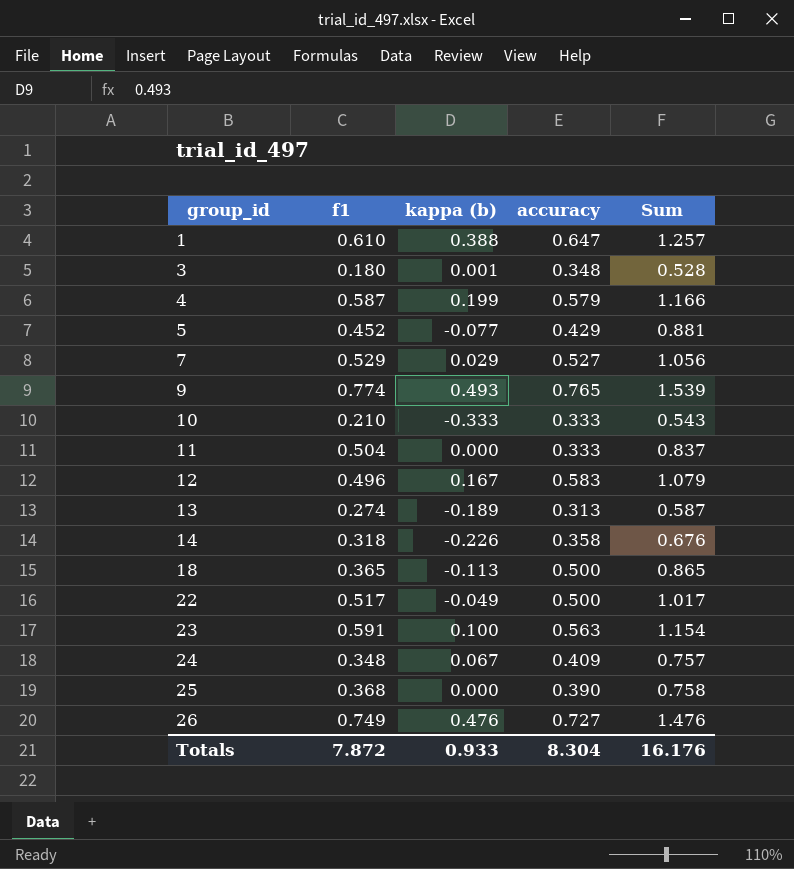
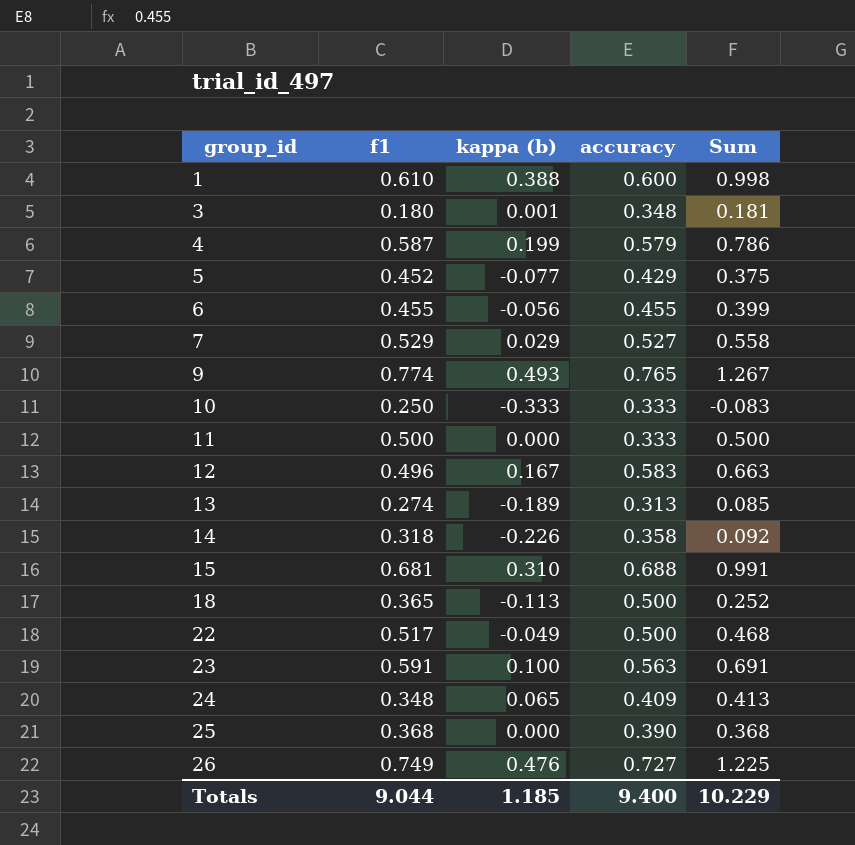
column Sum | formula: [f1] + [accuracy] -> [f1] + [kappa (b)]
1 | accuracy: 0.647 -> 0.600
row 6: none -> 0.455 | -0.056 | 0.455 | 0.399
10 | f1: 0.210 -> 0.250
11 | f1: 0.504 -> 0.500
row 15: none -> 0.681 | 0.310 | 0.688 | 0.991
24 | kappa (b): 0.067 -> 0.065
Totals | f1: 7.872 -> 9.044
Totals | kappa (b): 0.933 -> 1.185
Totals | accuracy: 8.304 -> 9.400
Totals | Sum: 16.176 -> 10.229

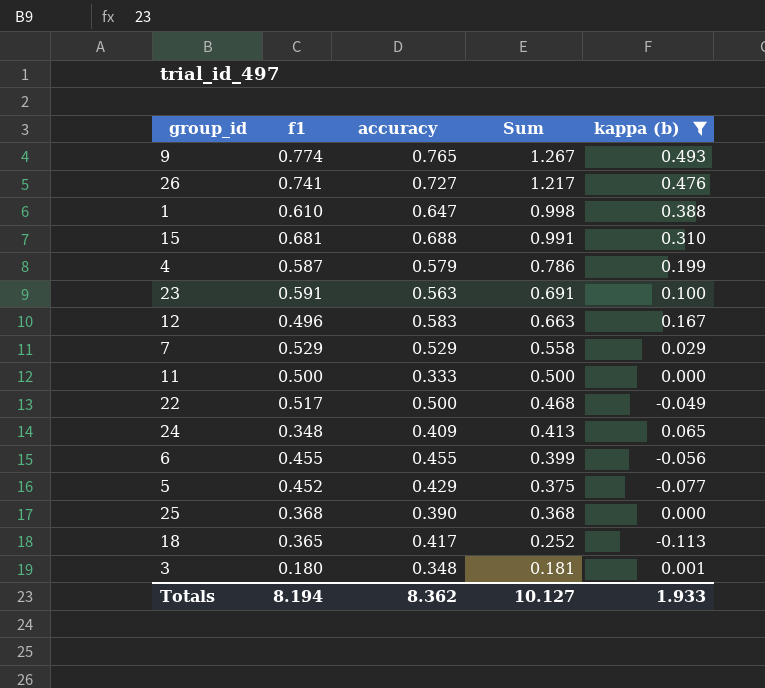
filter: none -> kappa (b) >= -0.113
row order: group_id ascending -> Sum descending
column kappa (b) | position: 3 -> 5
26 | f1: 0.749 -> 0.741
26 | Sum: 1.225 -> 1.217
1 | accuracy: 0.600 -> 0.647
7 | accuracy: 0.527 -> 0.529
18 | accuracy: 0.500 -> 0.417
Totals | f1: 9.044 -> 8.194
Totals | accuracy: 9.400 -> 8.362
Totals | Sum: 10.229 -> 10.127
Totals | kappa (b): 1.185 -> 1.933

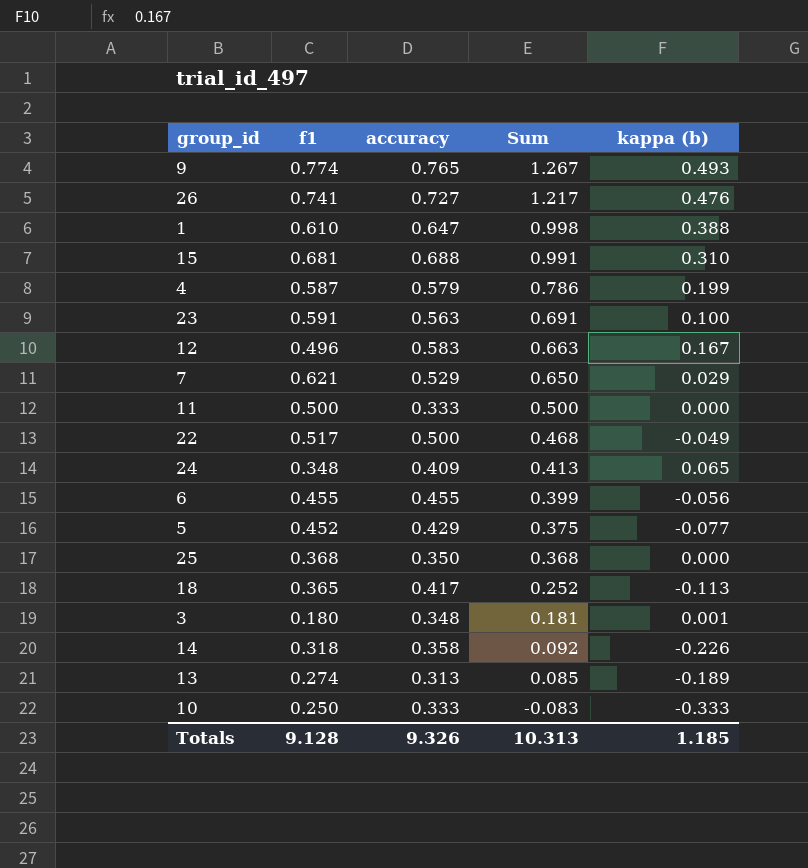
filter: kappa (b) >= -0.113 -> none
7 | f1: 0.529 -> 0.621
7 | Sum: 0.558 -> 0.650
25 | accuracy: 0.390 -> 0.350
Totals | f1: 8.194 -> 9.128
Totals | accuracy: 8.362 -> 9.326
Totals | Sum: 10.127 -> 10.313
Totals | kappa (b): 1.933 -> 1.185

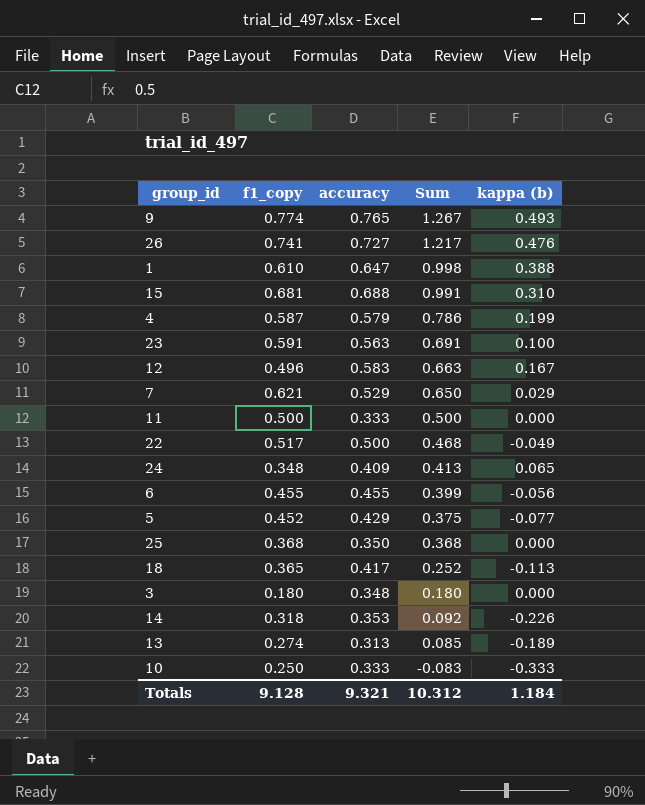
column name: f1 -> f1_copy
3 | Sum: 0.181 -> 0.180
3 | kappa (b): 0.001 -> 0.000
14 | accuracy: 0.358 -> 0.353
Totals | accuracy: 9.326 -> 9.321
Totals | Sum: 10.313 -> 10.312
Totals | kappa (b): 1.185 -> 1.184

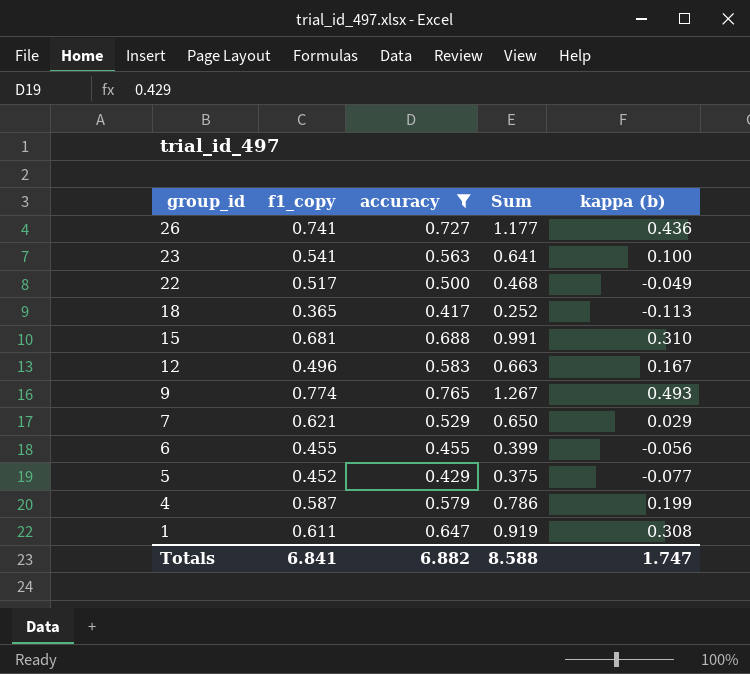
filter: none -> accuracy >= 0.417
row order: Sum descending -> group_id descending
26 | Sum: 1.217 -> 1.177
26 | kappa (b): 0.476 -> 0.436
23 | f1_copy: 0.591 -> 0.541
23 | Sum: 0.691 -> 0.641
1 | f1_copy: 0.610 -> 0.611
1 | Sum: 0.998 -> 0.919
1 | kappa (b): 0.388 -> 0.308
Totals | f1_copy: 9.128 -> 6.841
Totals | accuracy: 9.321 -> 6.882
Totals | Sum: 10.312 -> 8.588
Totals | kappa (b): 1.184 -> 1.747

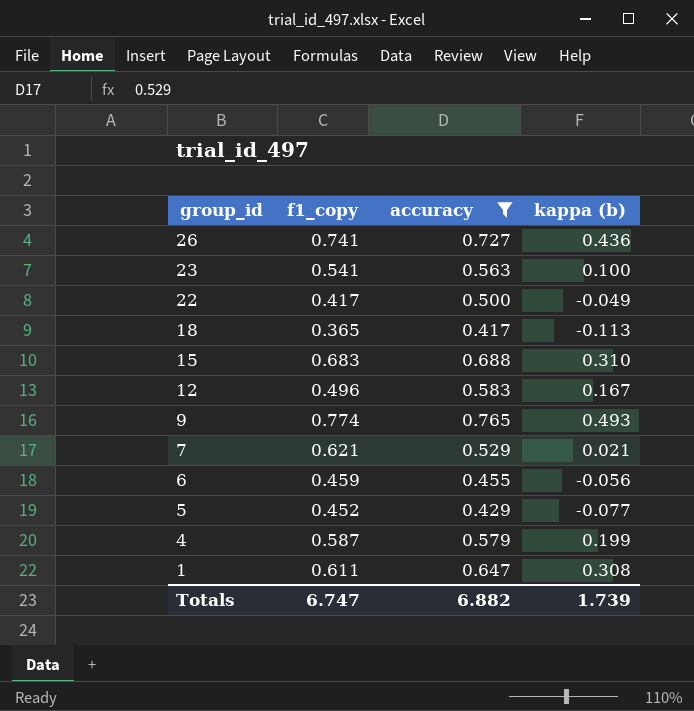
column Sum | formula: [f1_copy] + [kappa (b)] -> none
22 | f1_copy: 0.517 -> 0.417
15 | f1_copy: 0.681 -> 0.683
7 | kappa (b): 0.029 -> 0.021
6 | f1_copy: 0.455 -> 0.459
Totals | f1_copy: 6.841 -> 6.747
Totals | kappa (b): 1.747 -> 1.739

